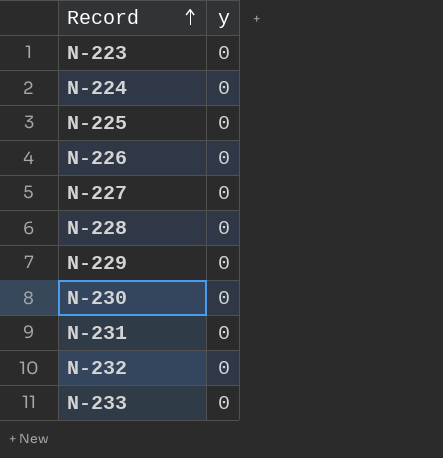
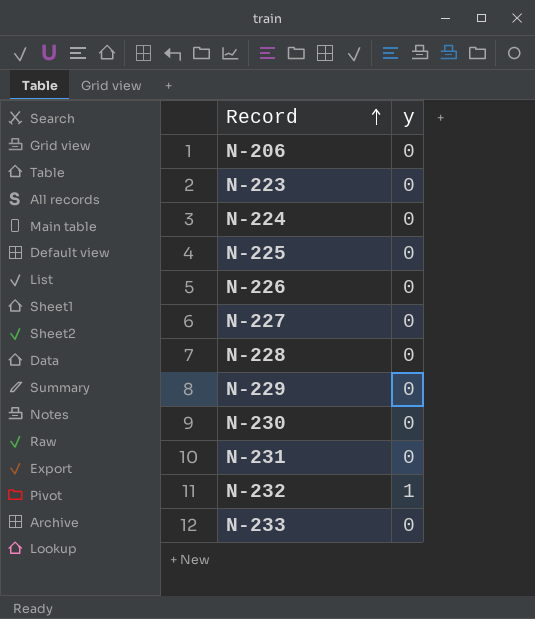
row N-206: none -> 0
N-232 | y: 0 -> 1

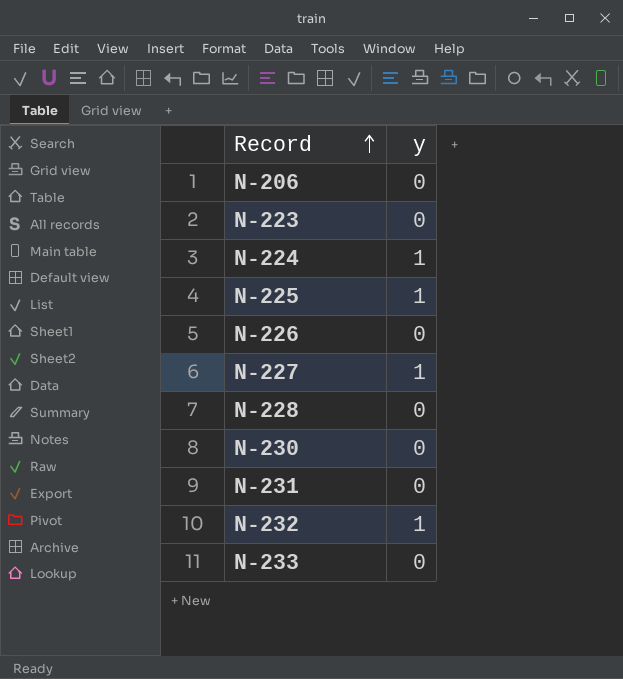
row N-229: 0 -> none
N-224 | y: 0 -> 1
N-225 | y: 0 -> 1
N-227 | y: 0 -> 1

